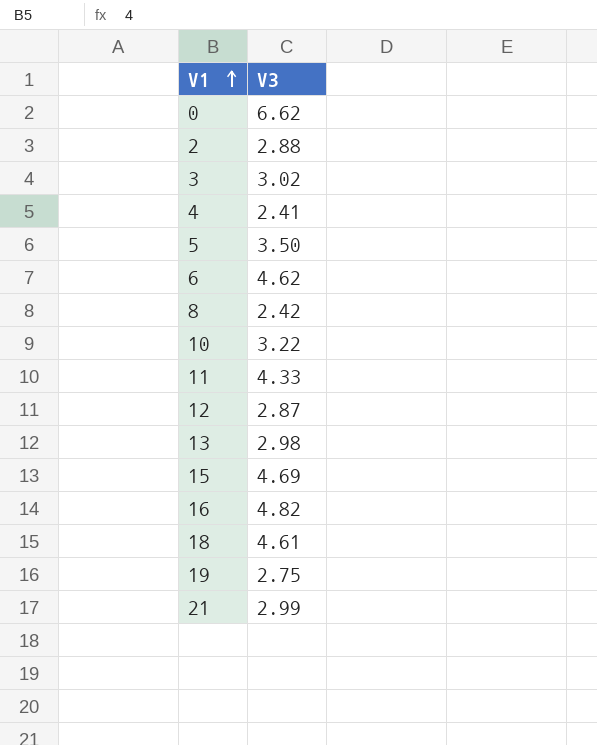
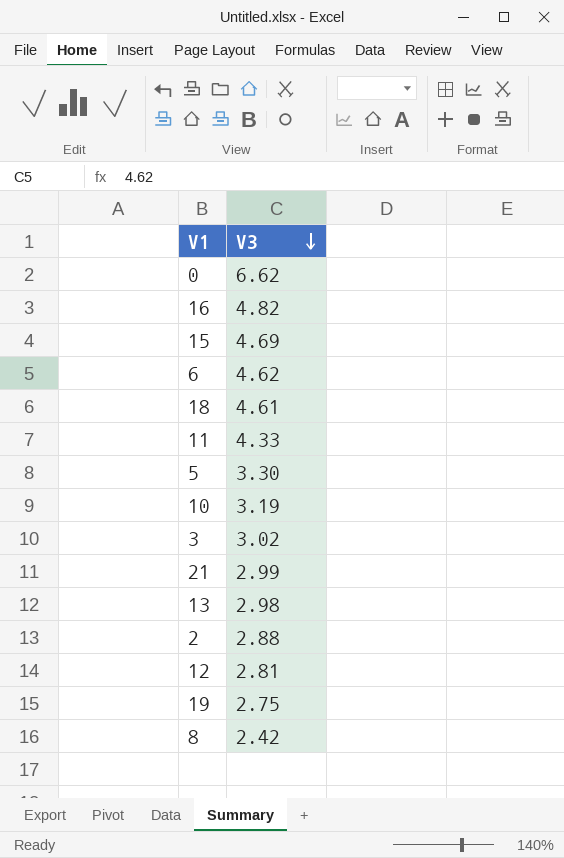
row order: V1 ascending -> V3 descending
row 4: 2.41 -> none
5 | V3: 3.50 -> 3.30
10 | V3: 3.22 -> 3.19
12 | V3: 2.87 -> 2.81

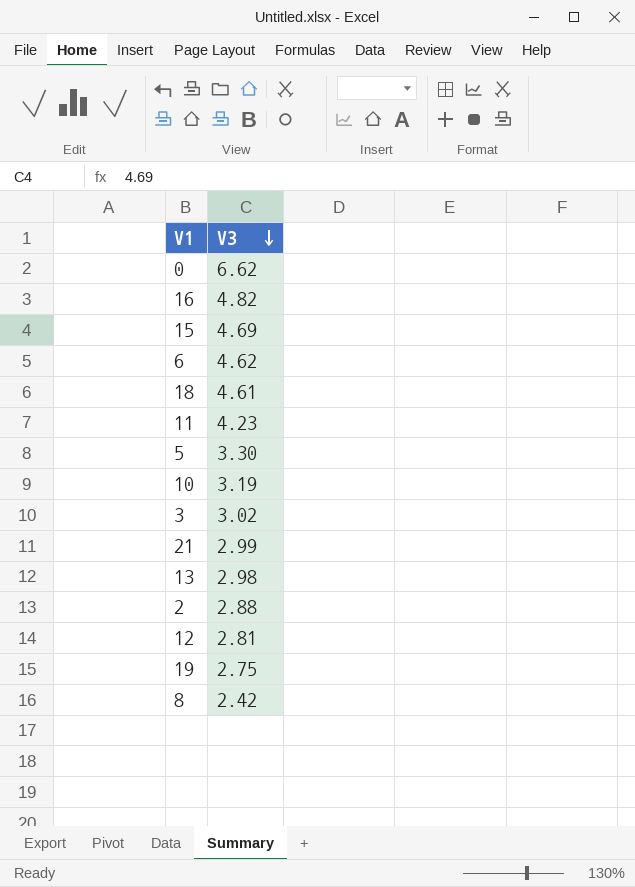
11 | V3: 4.33 -> 4.23

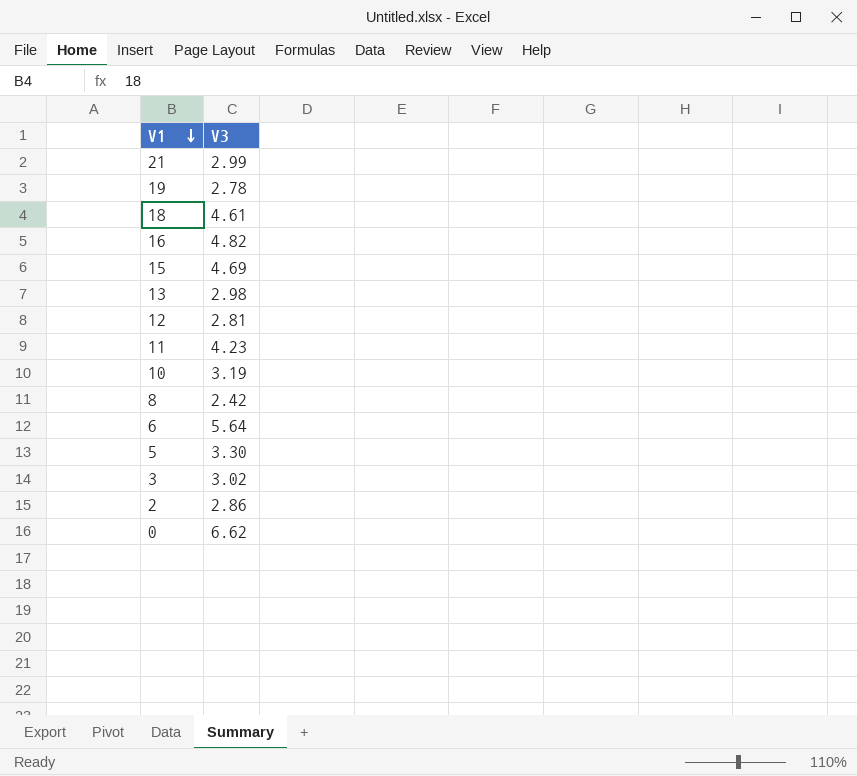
row order: V3 descending -> V1 descending
19 | V3: 2.75 -> 2.78
6 | V3: 4.62 -> 5.64
2 | V3: 2.88 -> 2.86

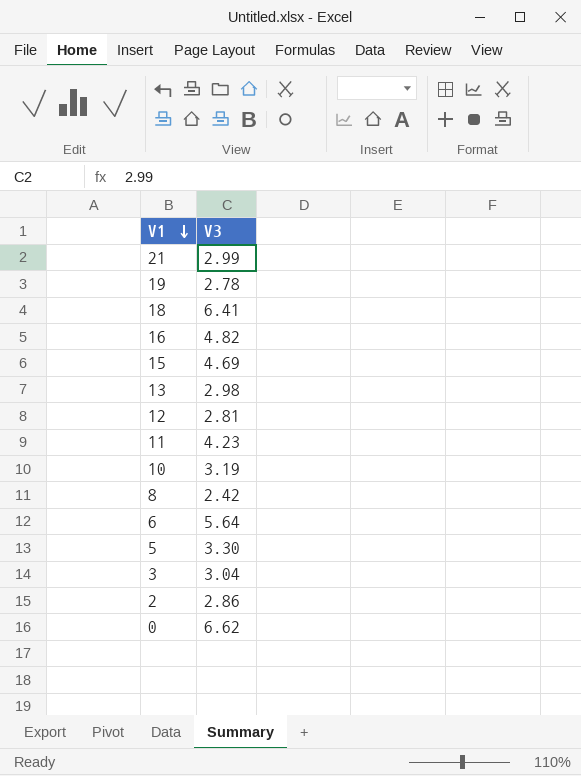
18 | V3: 4.61 -> 6.41
3 | V3: 3.02 -> 3.04

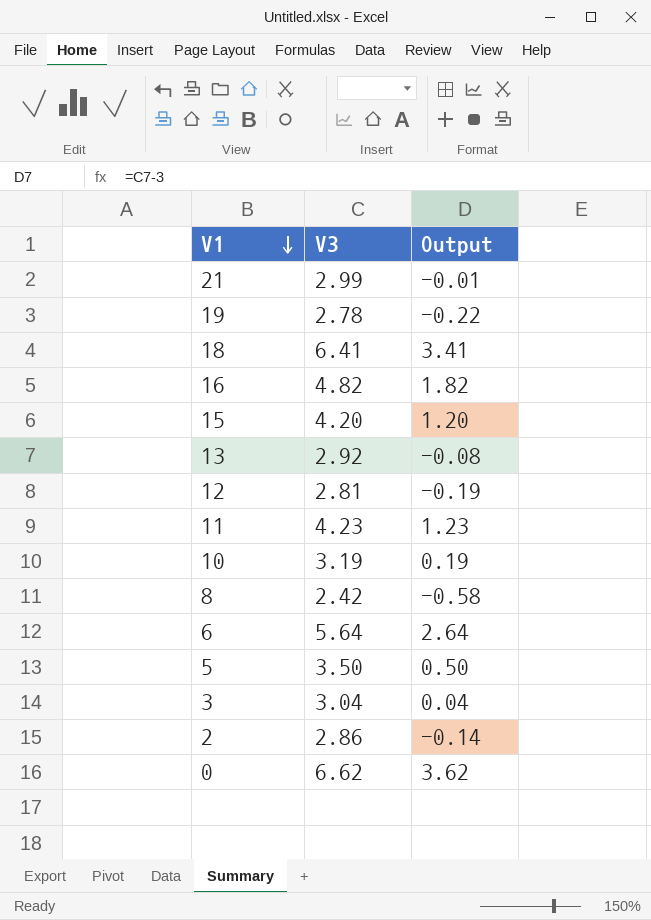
column Output | formula: none -> [V3] - 3
15 | V3: 4.69 -> 4.20
13 | V3: 2.98 -> 2.92
5 | V3: 3.30 -> 3.50

